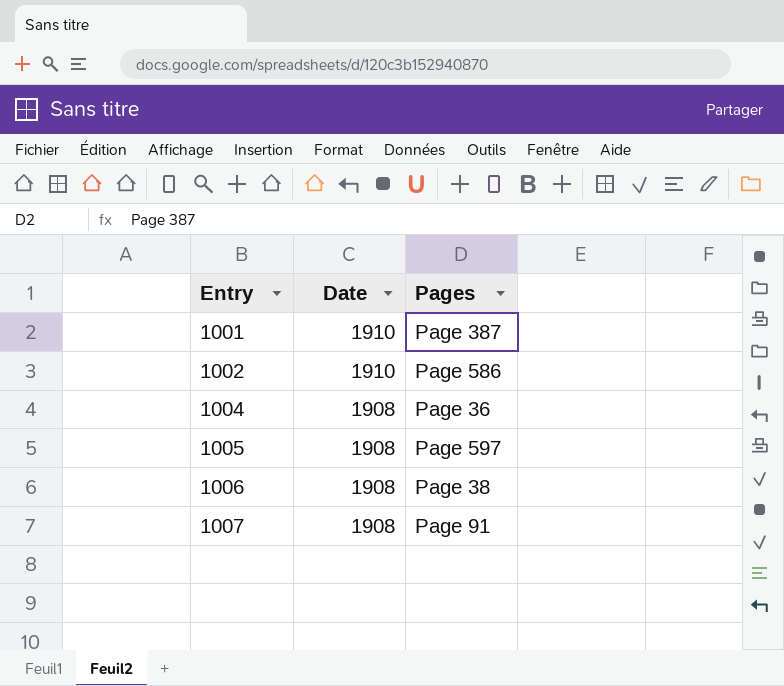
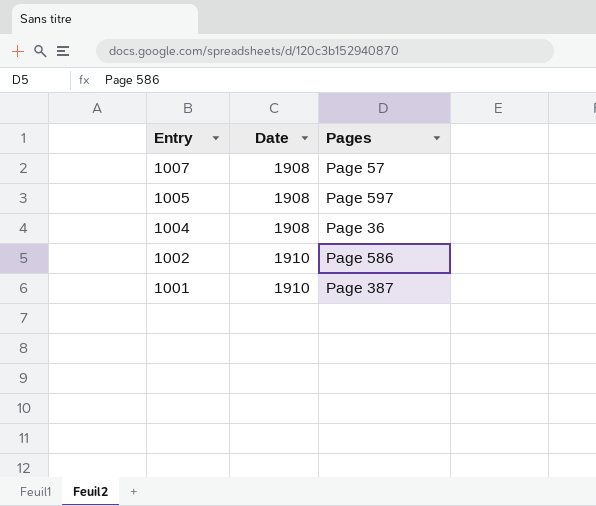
row order: Entry ascending -> Entry descending
row 1006: 1908 | Page 38 -> none
1007 | Pages: Page 91 -> Page 57

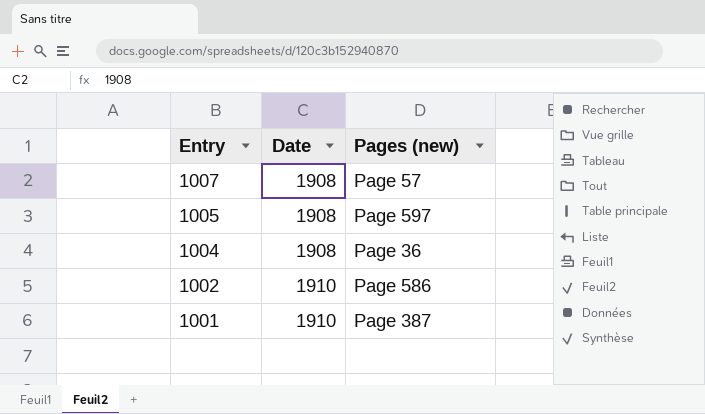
column name: Pages -> Pages (new)

